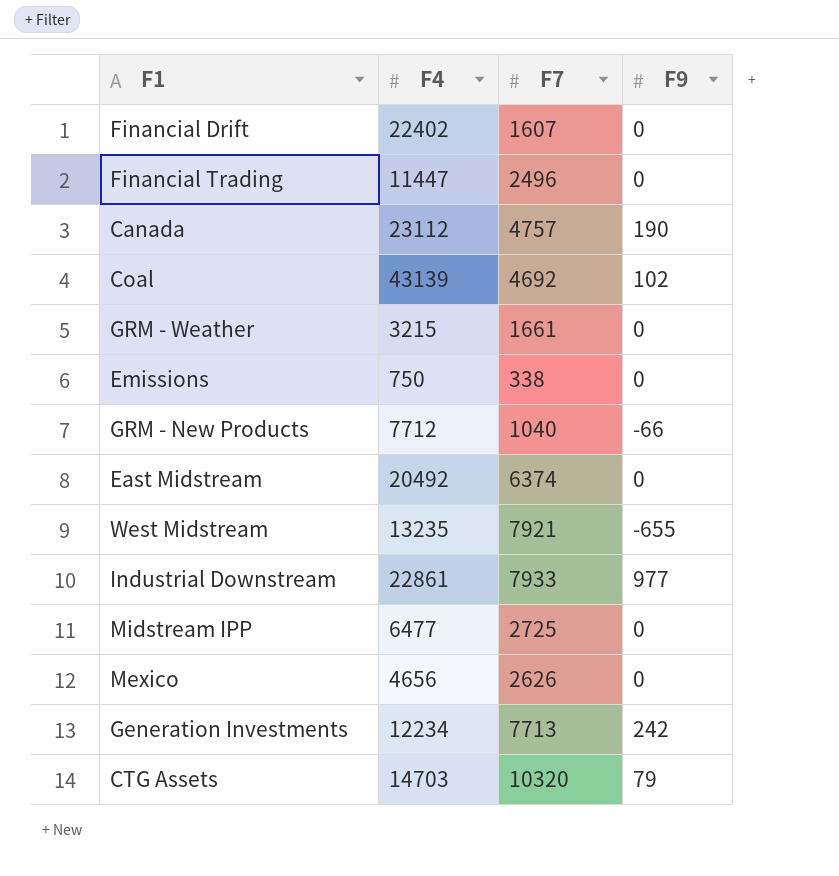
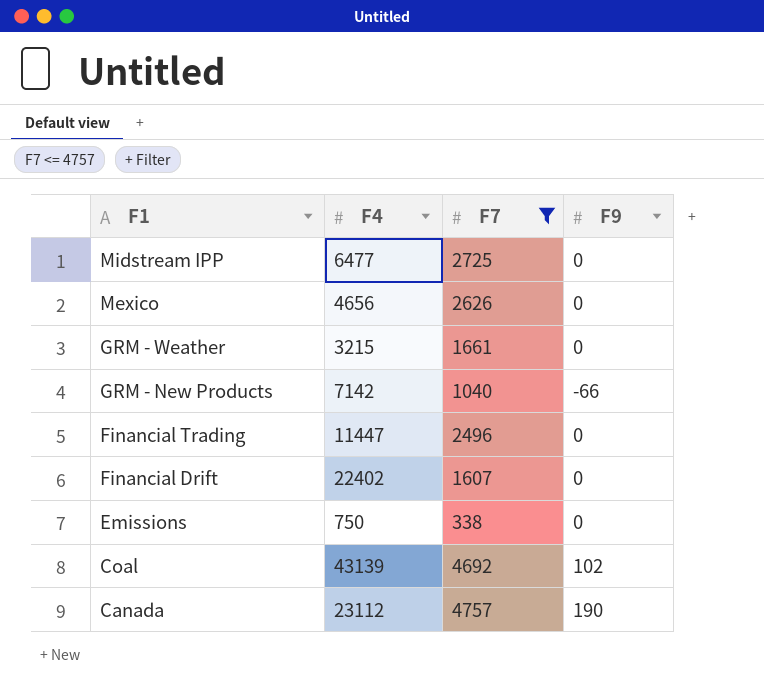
filter: none -> F7 <= 4757
row order: none -> F1 descending
GRM - New Products | F4: 7712 -> 7142

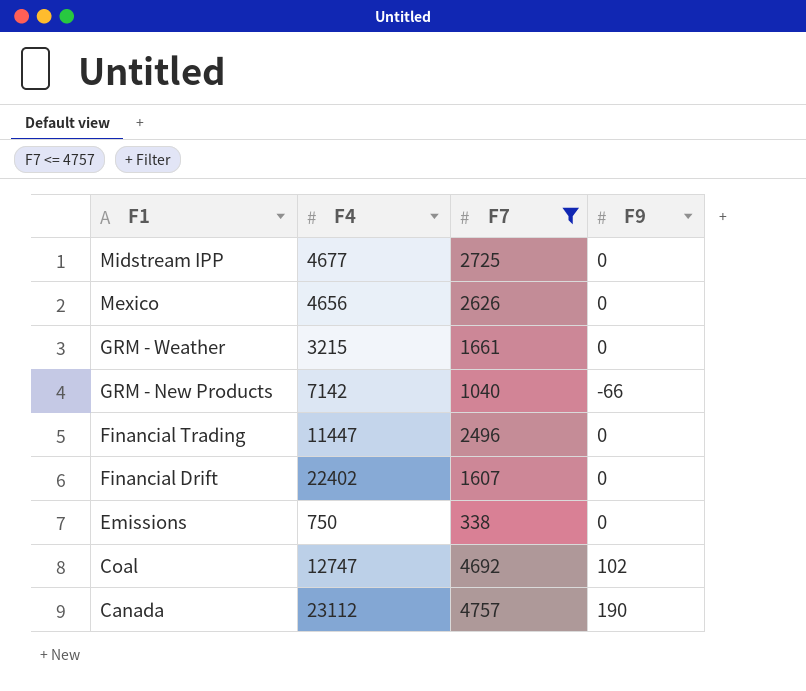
Midstream IPP | F4: 6477 -> 4677
Coal | F4: 43139 -> 12747

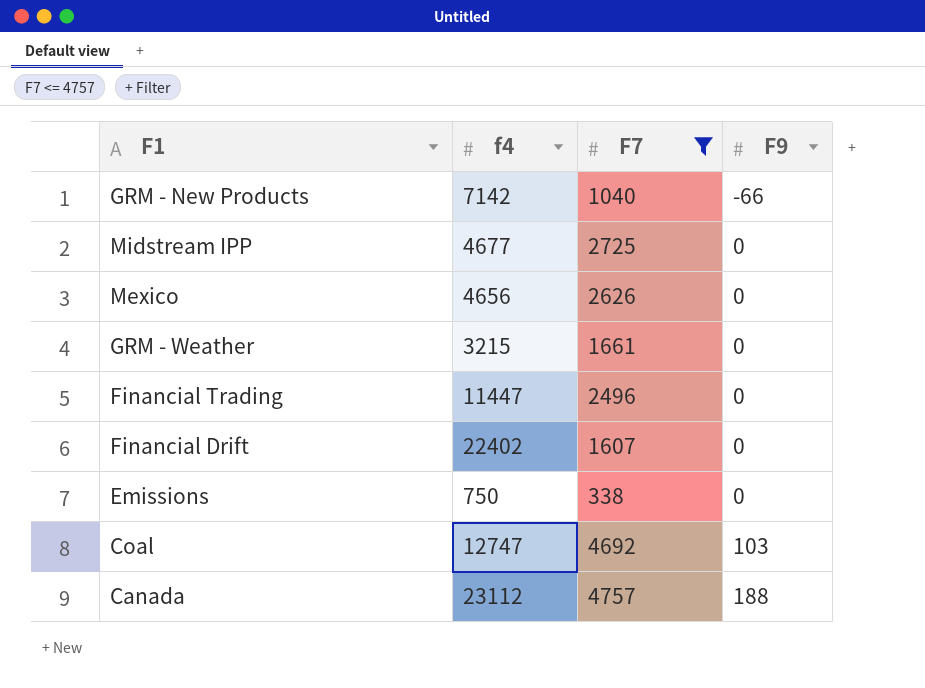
row order: F1 descending -> F9 ascending
column name: F4 -> f4
Coal | F9: 102 -> 103
Canada | F9: 190 -> 188

